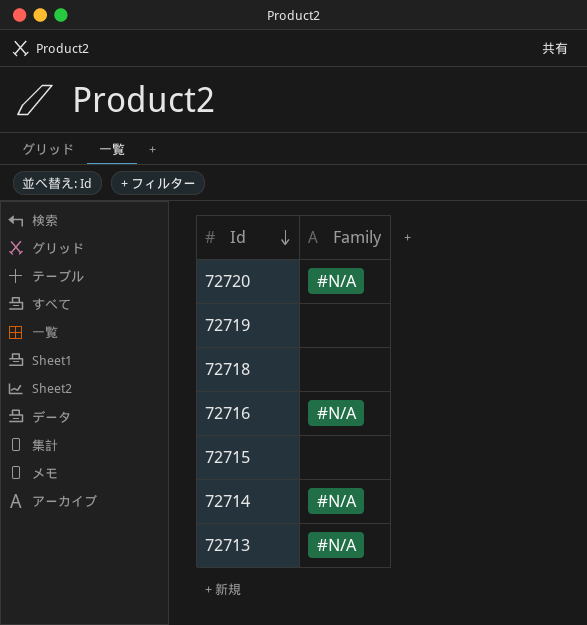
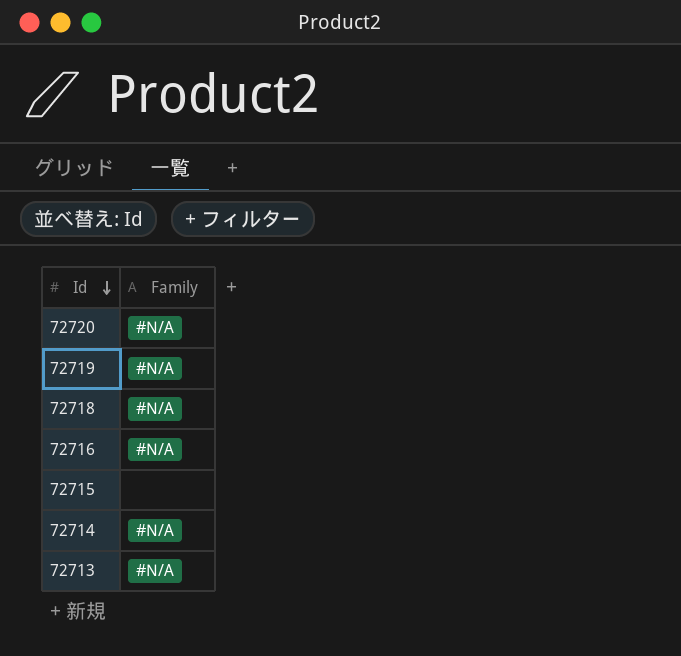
72719 | Family: none -> #N/A
72718 | Family: none -> #N/A

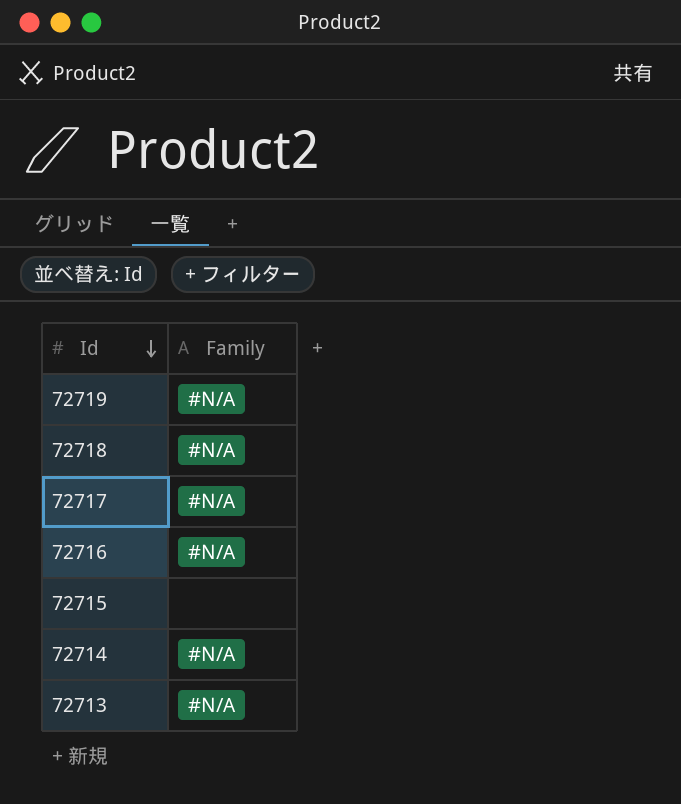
row 72720: #N/A -> none
row 72717: none -> #N/A

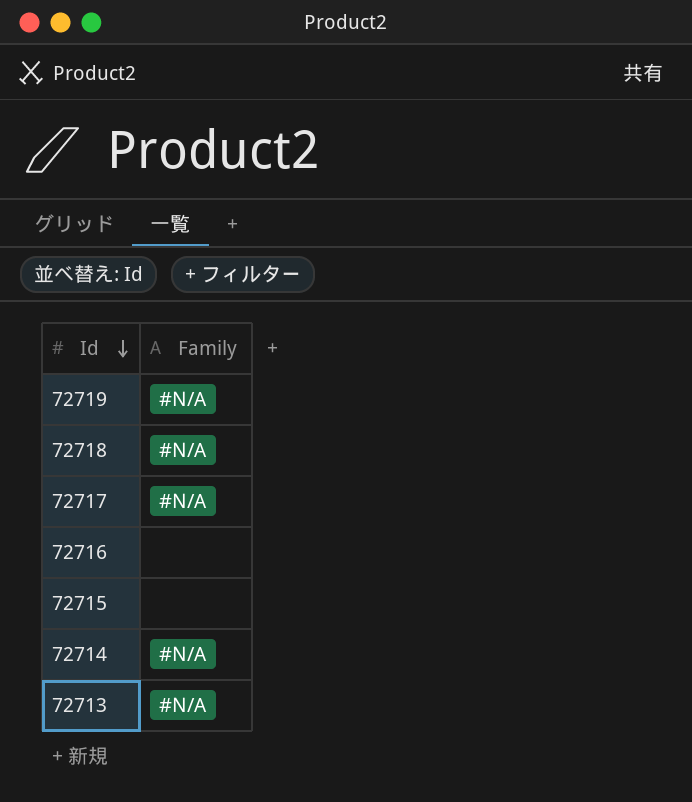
72716 | Family: #N/A -> none

